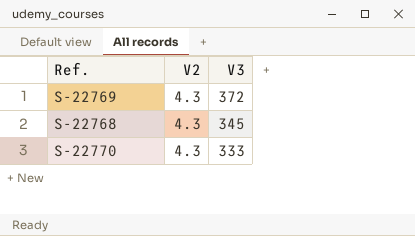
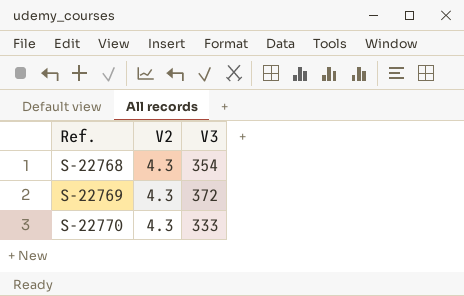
row order: V3 descending -> Ref. ascending
S-22768 | V3: 345 -> 354

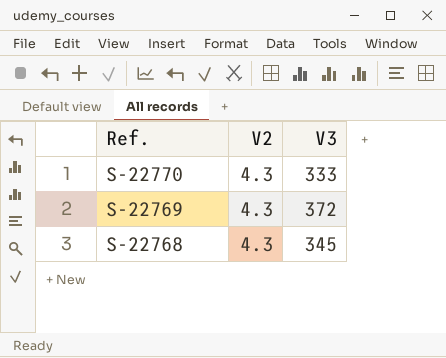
row order: Ref. ascending -> Ref. descending
S-22768 | V3: 354 -> 345

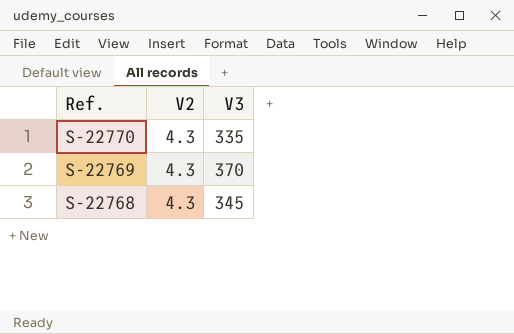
S-22770 | V3: 333 -> 335
S-22769 | V3: 372 -> 370

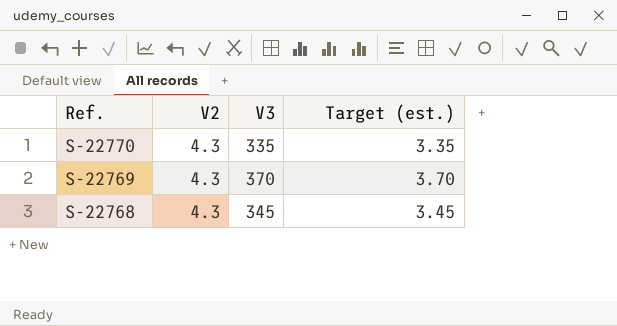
column Target (est.) | formula: none -> [V3] * 0.01

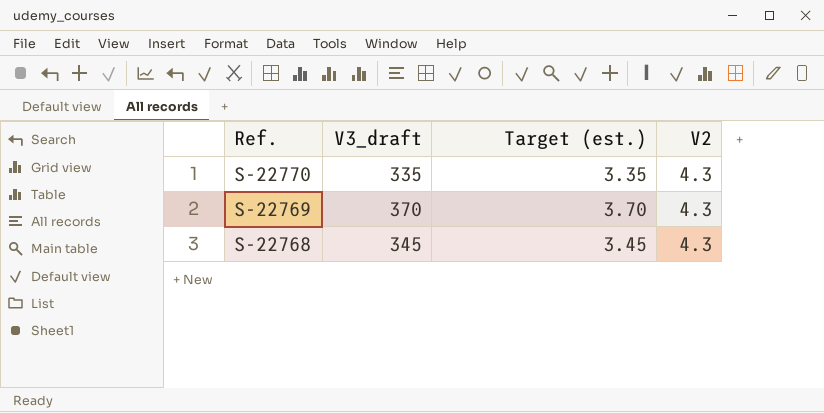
column name: V3 -> V3_draft
column V2 | position: 2 -> 4

